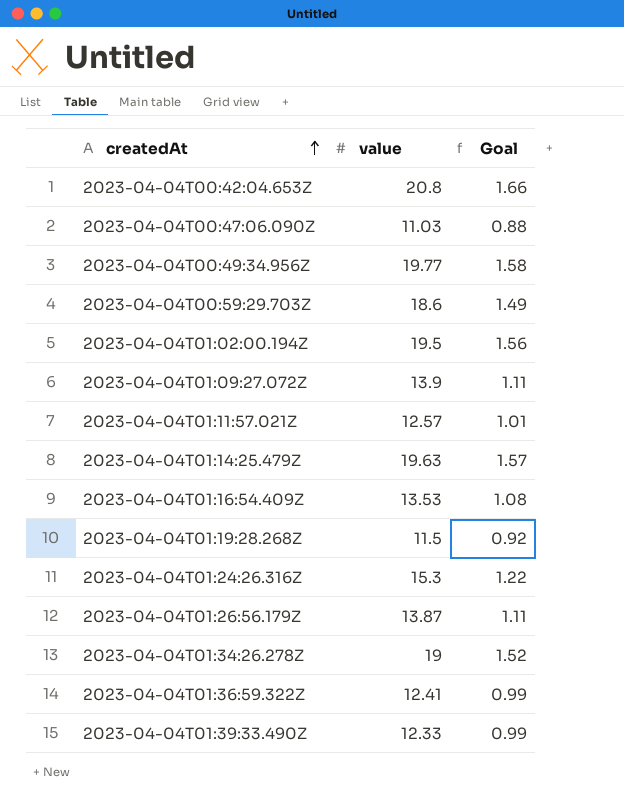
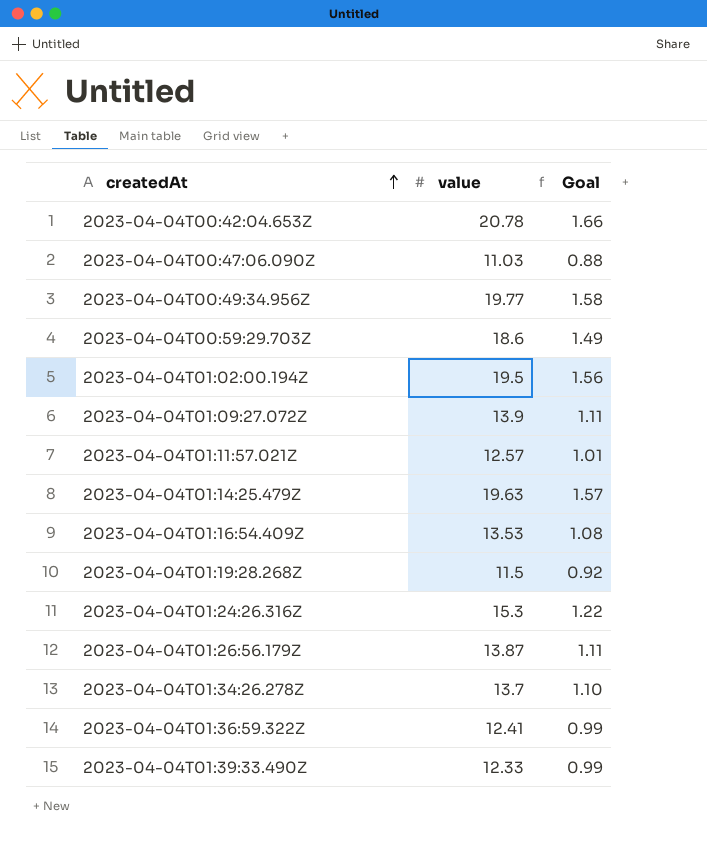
2023-04-04T00:42:04.653Z | value: 20.8 -> 20.78
2023-04-04T01:34:26.278Z | value: 19 -> 13.7
2023-04-04T01:34:26.278Z | Goal: 1.52 -> 1.10

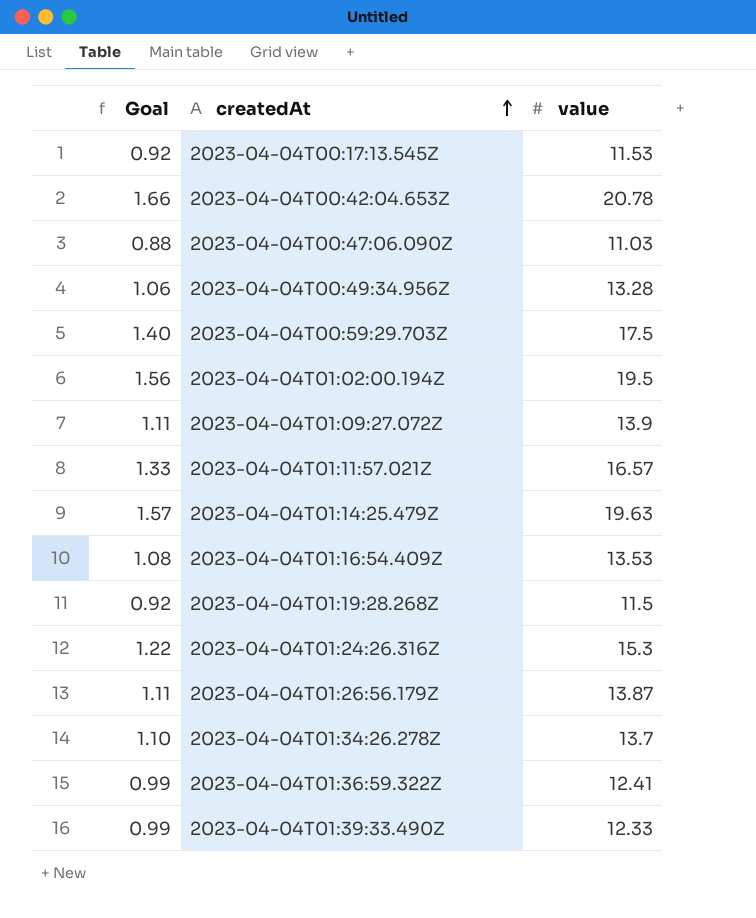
column Goal | position: 3 -> 1
row 2023-04-04T00:17:13.545Z: none -> 0.92 | 11.53
2023-04-04T00:49:34.956Z | Goal: 1.58 -> 1.06
2023-04-04T00:49:34.956Z | value: 19.77 -> 13.28
2023-04-04T00:59:29.703Z | Goal: 1.49 -> 1.40
2023-04-04T00:59:29.703Z | value: 18.6 -> 17.5
2023-04-04T01:11:57.021Z | Goal: 1.01 -> 1.33
2023-04-04T01:11:57.021Z | value: 12.57 -> 16.57

